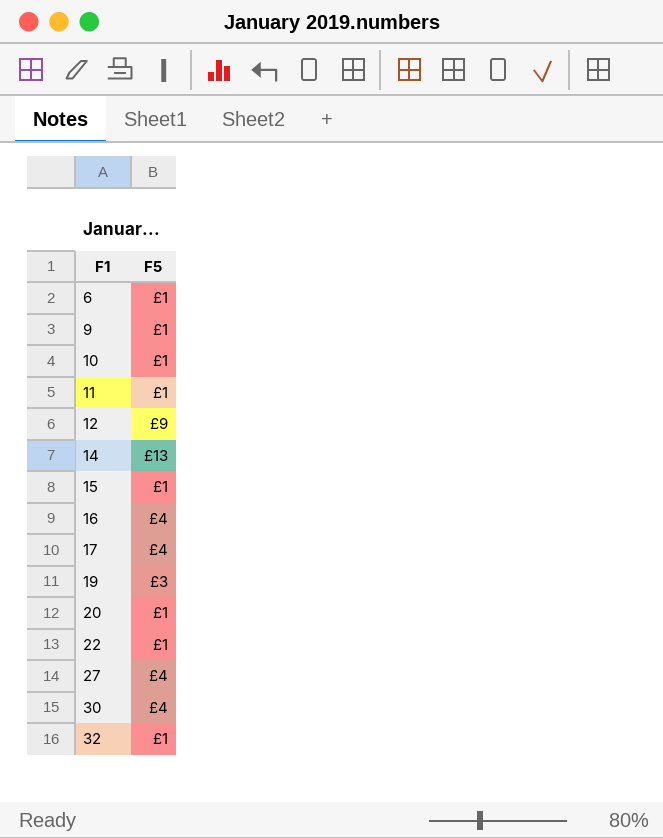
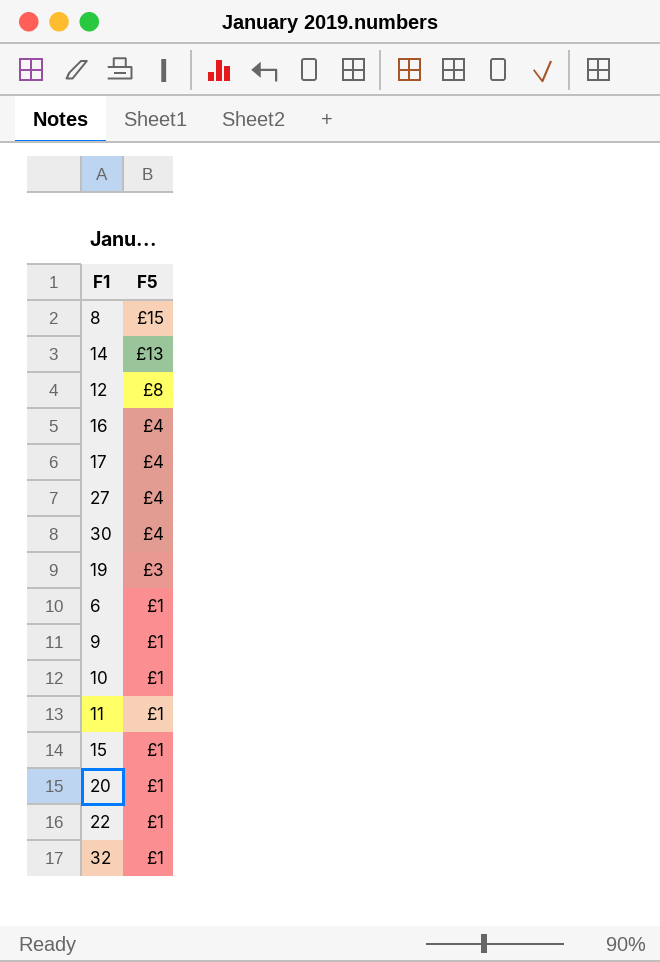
row order: F1 ascending -> F5 descending
row 8: none -> £15
12 | F5: £9 -> £8

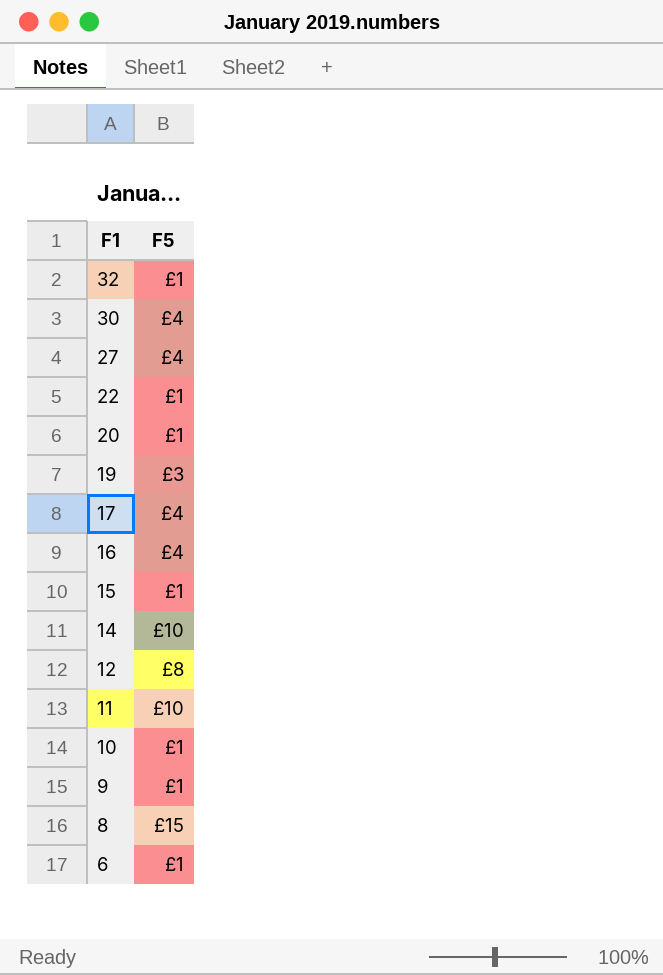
row order: F5 descending -> F1 descending
14 | F5: £13 -> £10
11 | F5: £1 -> £10

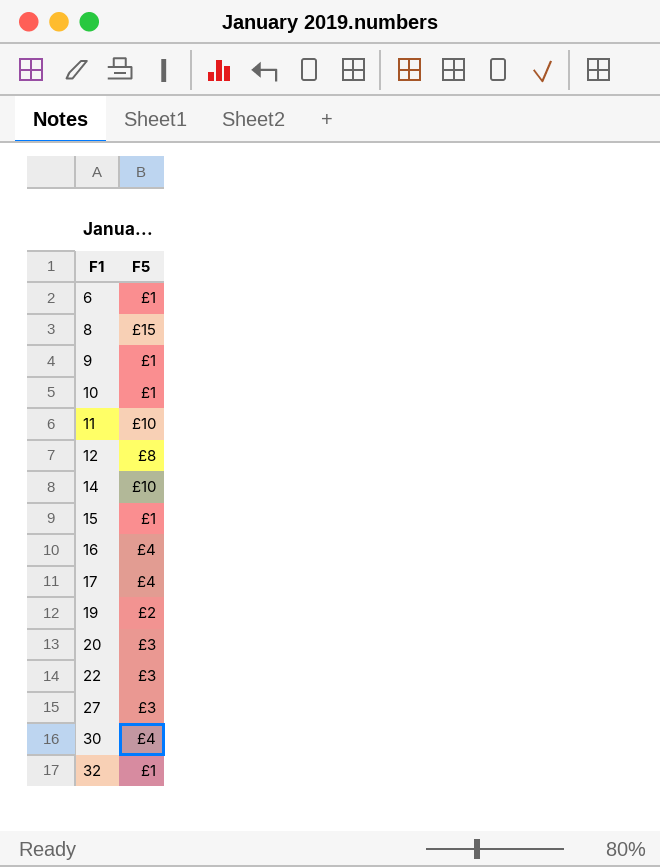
row order: F1 descending -> F1 ascending
19 | F5: £3 -> £2
20 | F5: £1 -> £3
22 | F5: £1 -> £3
27 | F5: £4 -> £3

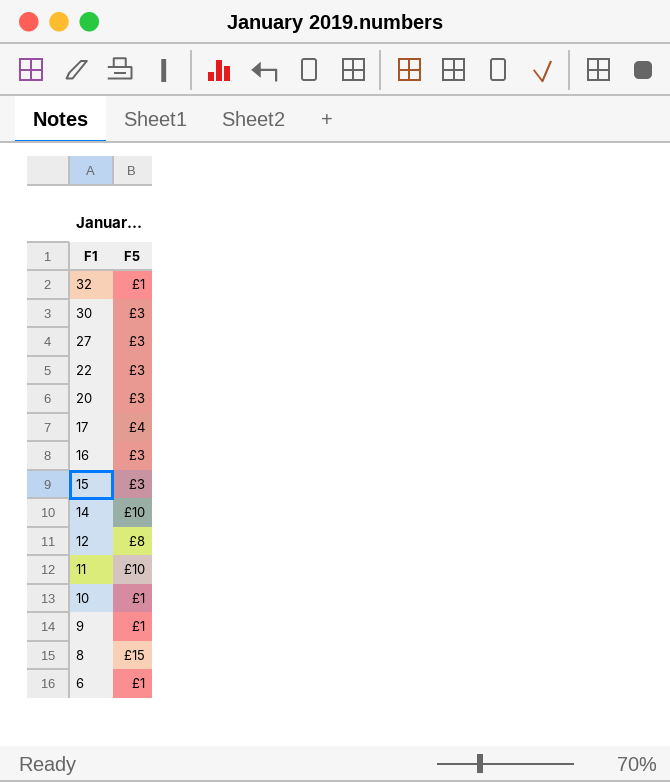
row order: F1 ascending -> F1 descending
row 19: £2 -> none
30 | F5: £4 -> £3
16 | F5: £4 -> £3
15 | F5: £1 -> £3

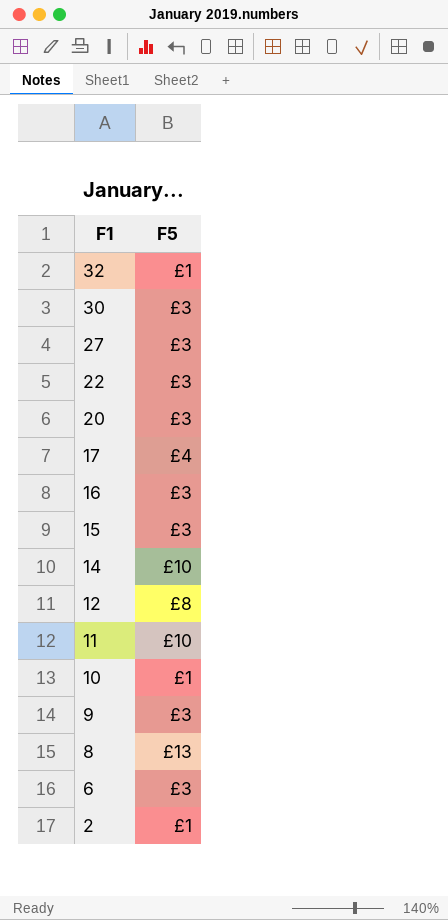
9 | F5: £1 -> £3
8 | F5: £15 -> £13
6 | F5: £1 -> £3
row 2: none -> £1

